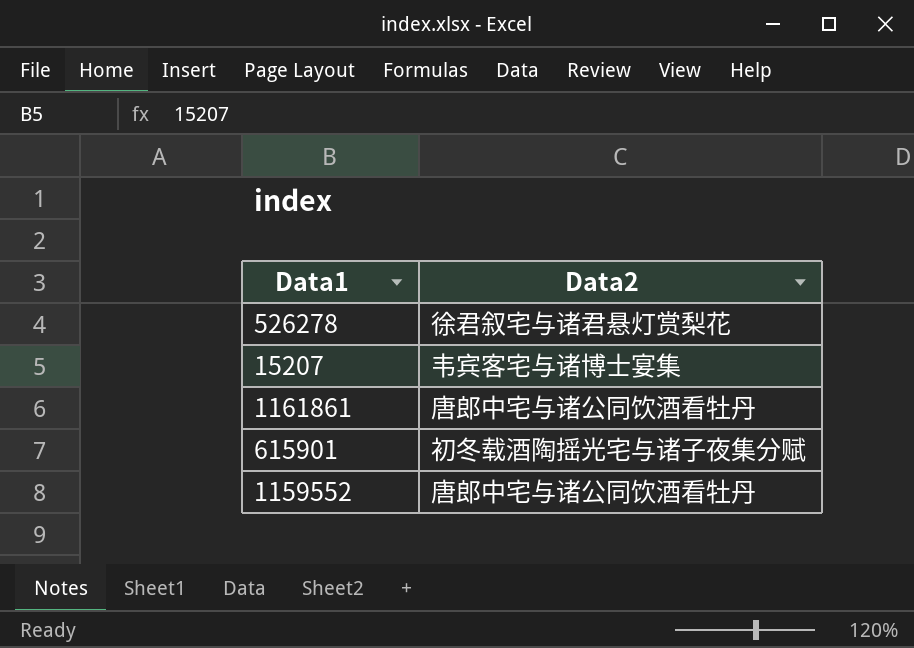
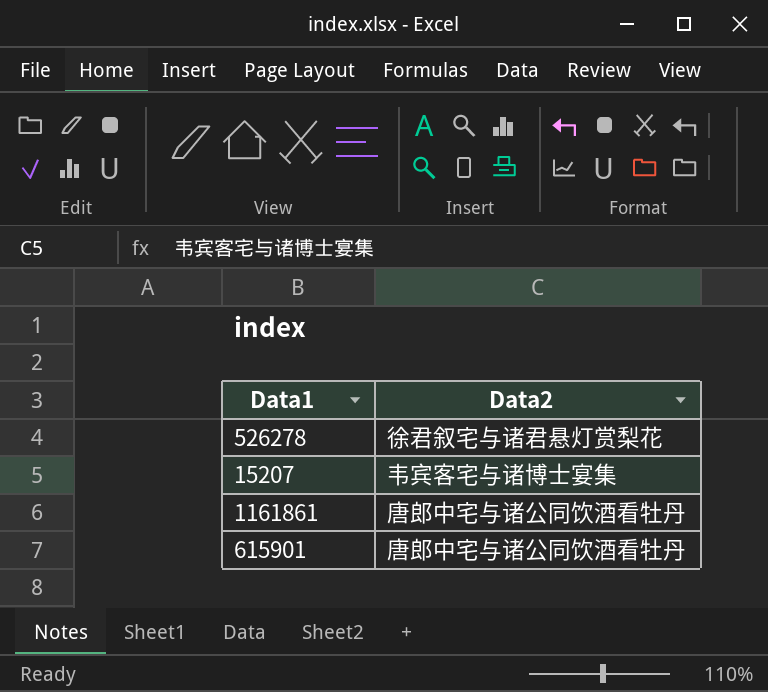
row 1159552: 唐郎中宅与诸公同饮酒看牡丹 -> none
615901 | Data2: 初冬载酒陶摇光宅与诸子夜集分赋 -> 唐郎中宅与诸公同饮酒看牡丹

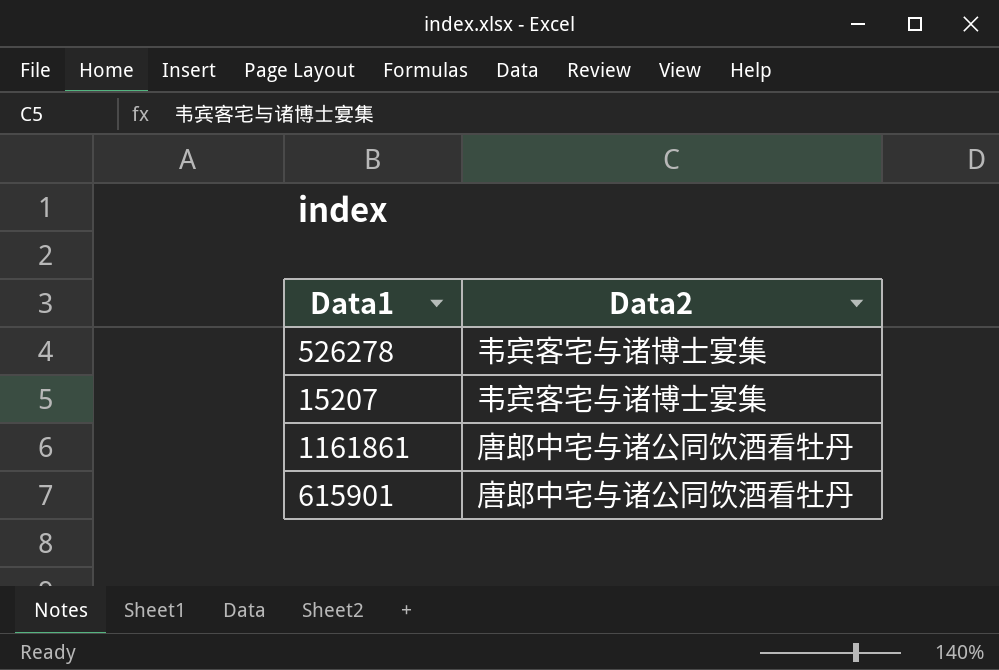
526278 | Data2: 徐君叙宅与诸君悬灯赏梨花 -> 韦宾客宅与诸博士宴集

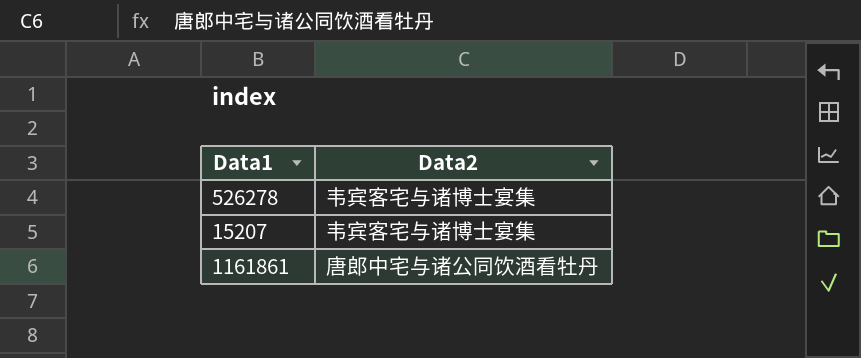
row 615901: 唐郎中宅与诸公同饮酒看牡丹 -> none

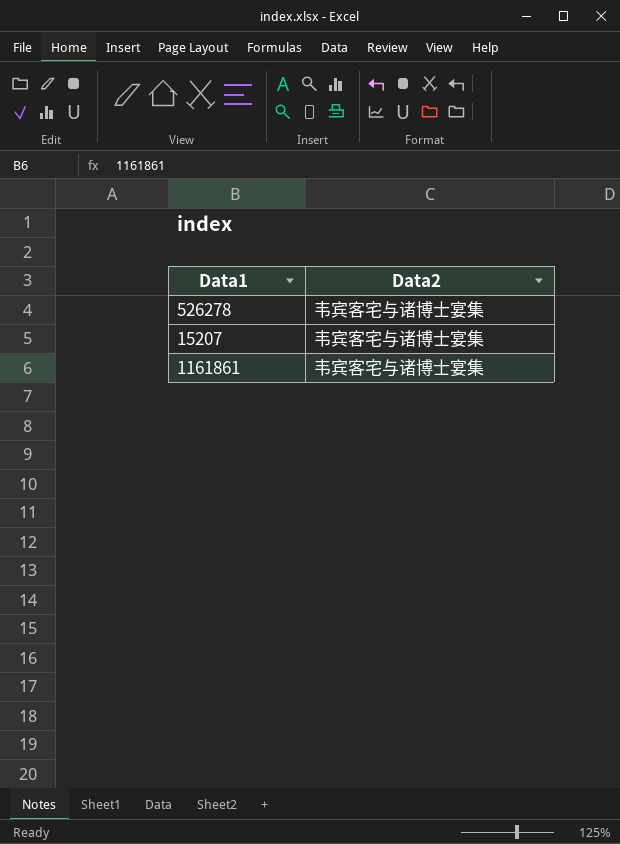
1161861 | Data2: 唐郎中宅与诸公同饮酒看牡丹 -> 韦宾客宅与诸博士宴集

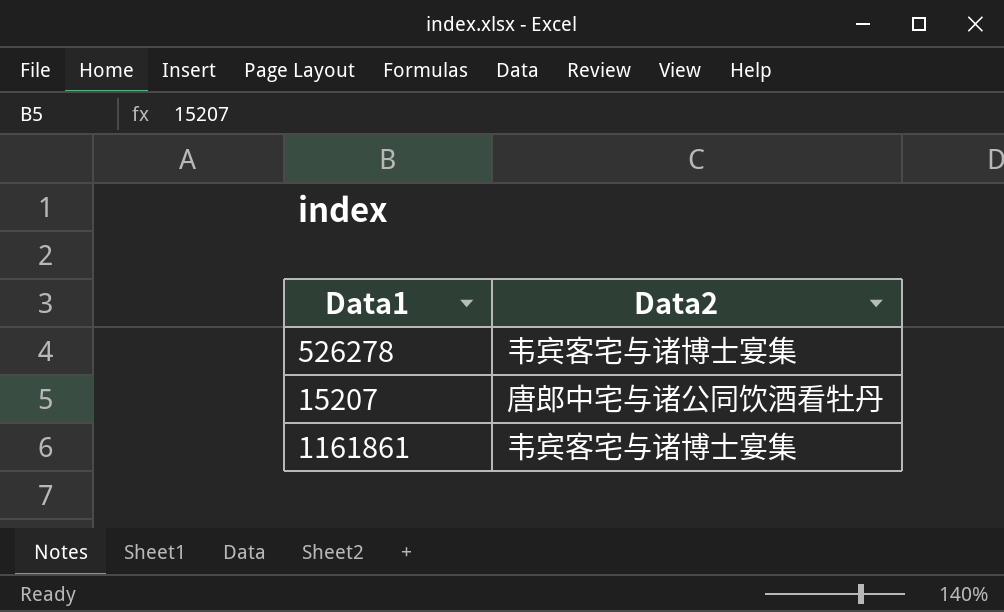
15207 | Data2: 韦宾客宅与诸博士宴集 -> 唐郎中宅与诸公同饮酒看牡丹

